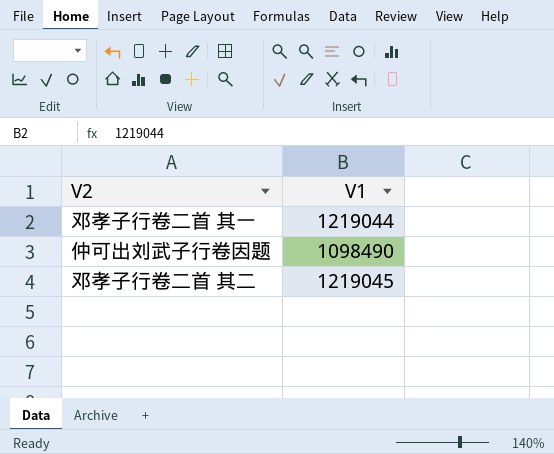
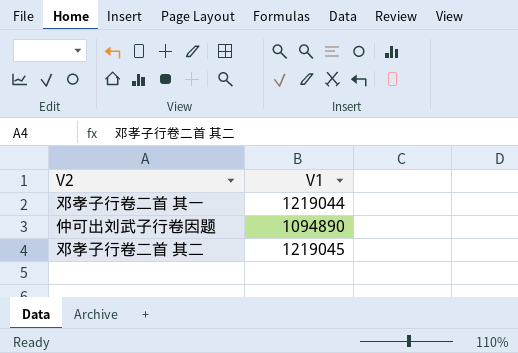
仲可出刘武子行卷因题 | V1: 1098490 -> 1094890

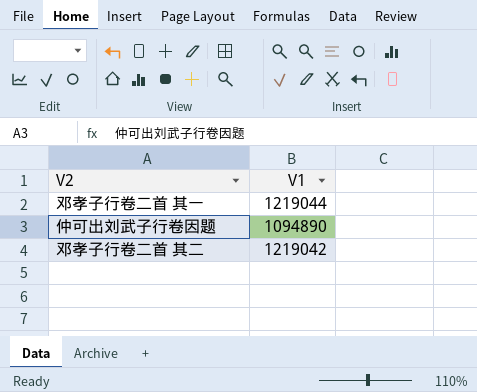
邓孝子行卷二首 其二 | V1: 1219045 -> 1219042

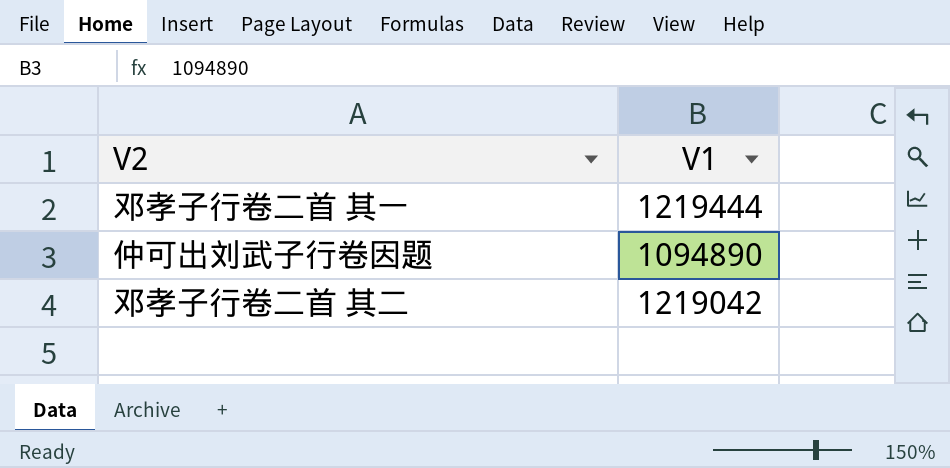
邓孝子行卷二首 其一 | V1: 1219044 -> 1219444

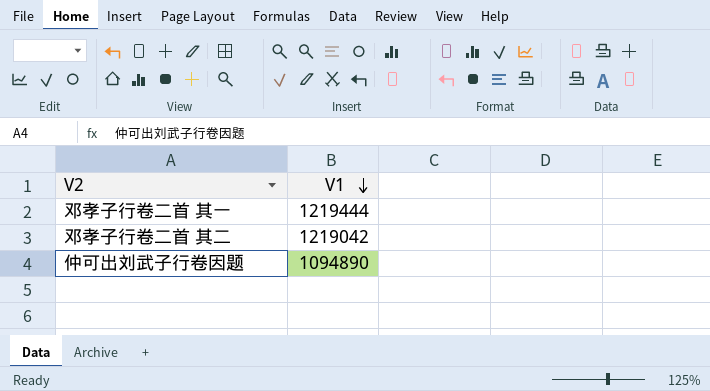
row order: none -> V1 descending

